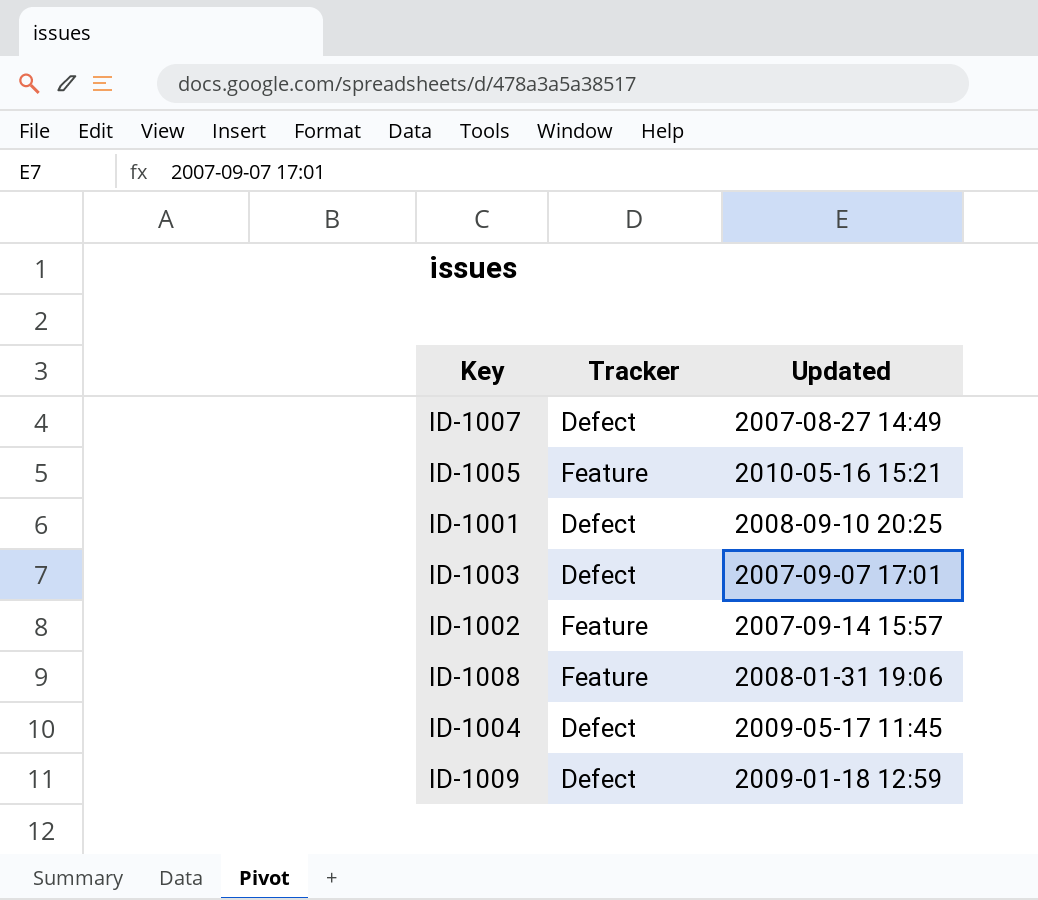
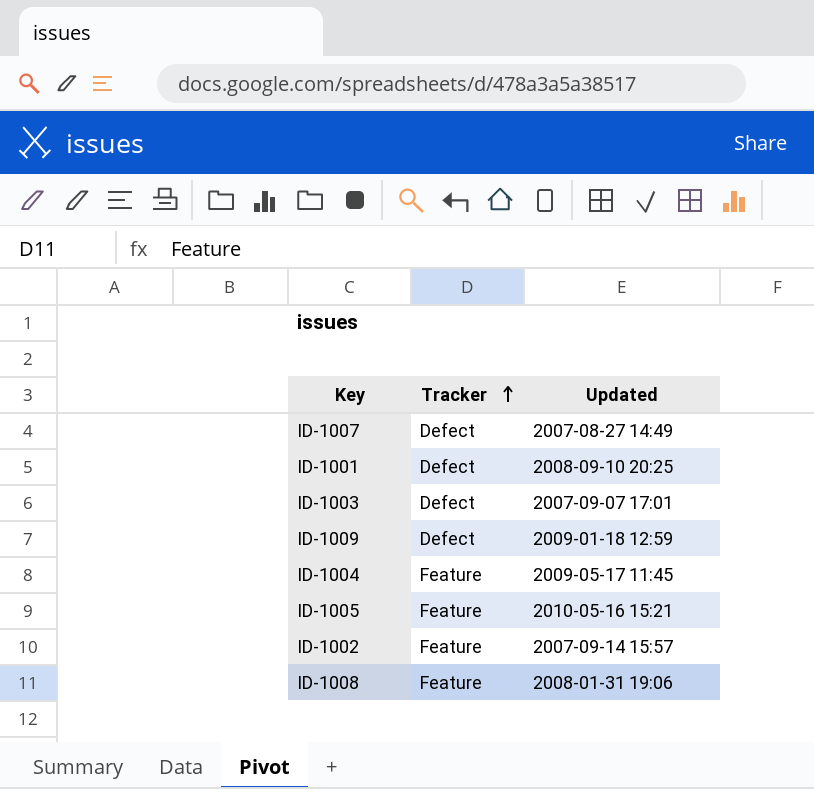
row order: none -> Tracker ascending
ID-1004 | Tracker: Defect -> Feature

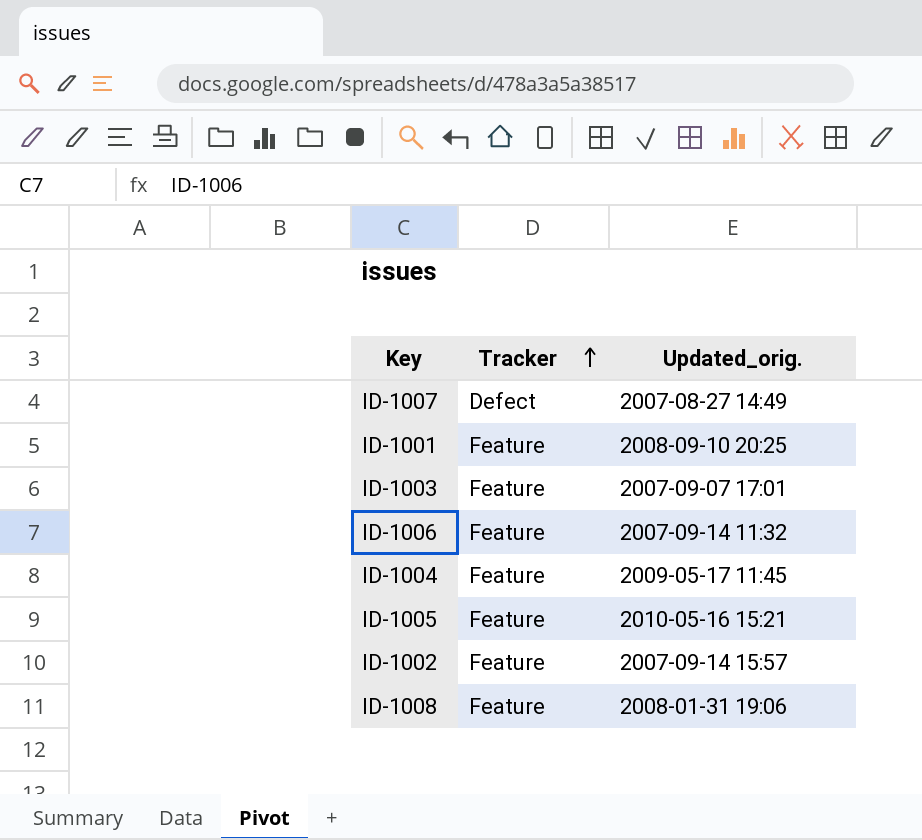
column name: Updated -> Updated_orig.
row ID-1009: Defect | 2009-01-18 12:59 -> none
ID-1001 | Tracker: Defect -> Feature
ID-1003 | Tracker: Defect -> Feature
row ID-1006: none -> Feature | 2007-09-14 11:32

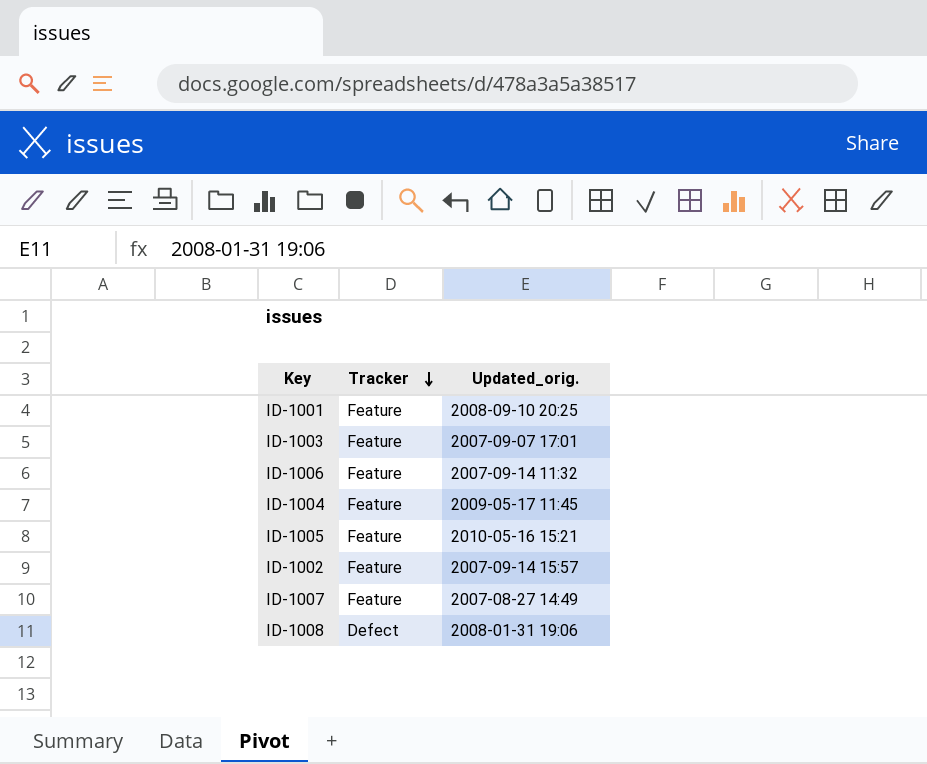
row order: Tracker ascending -> Tracker descending
ID-1007 | Tracker: Defect -> Feature
ID-1008 | Tracker: Feature -> Defect

